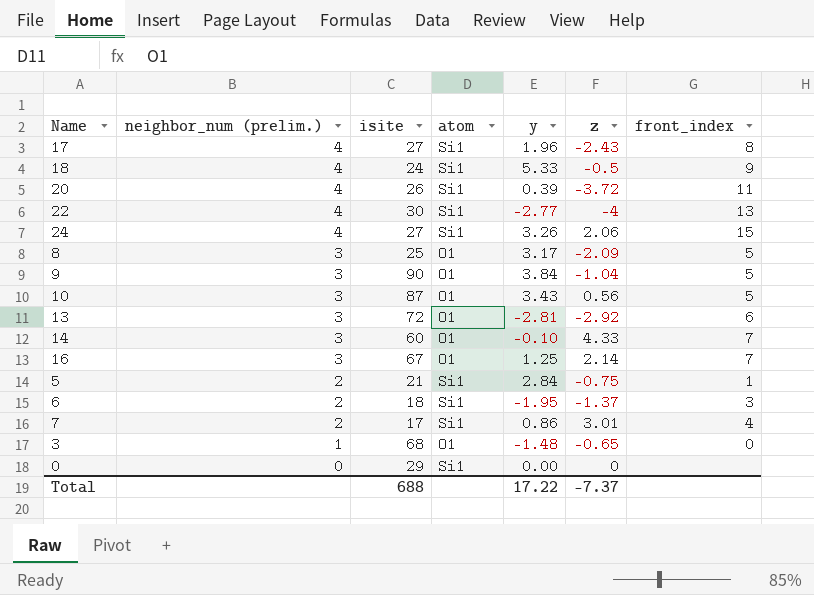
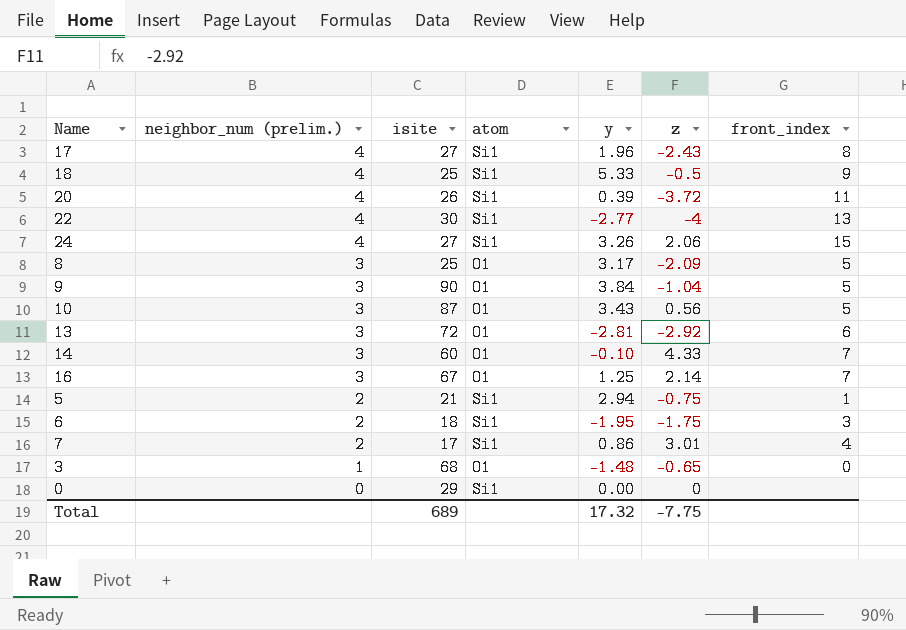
18 | isite: 24 -> 25
5 | y: 2.84 -> 2.94
6 | z: -1.37 -> -1.75
Total | isite: 688 -> 689
Total | y: 17.22 -> 17.32
Total | z: -7.37 -> -7.75

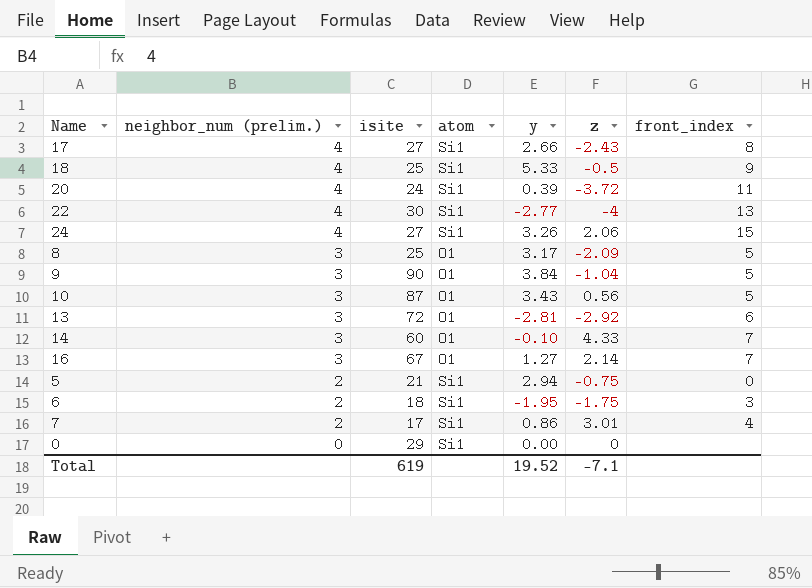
row 3: 1 | 68 | O1 | -1.48 | -0.65 | 0 -> none
17 | y: 1.96 -> 2.66
20 | isite: 26 -> 24
16 | y: 1.25 -> 1.27
5 | front_index: 1 -> 0
Total | isite: 689 -> 619
Total | y: 17.32 -> 19.52
Total | z: -7.75 -> -7.1

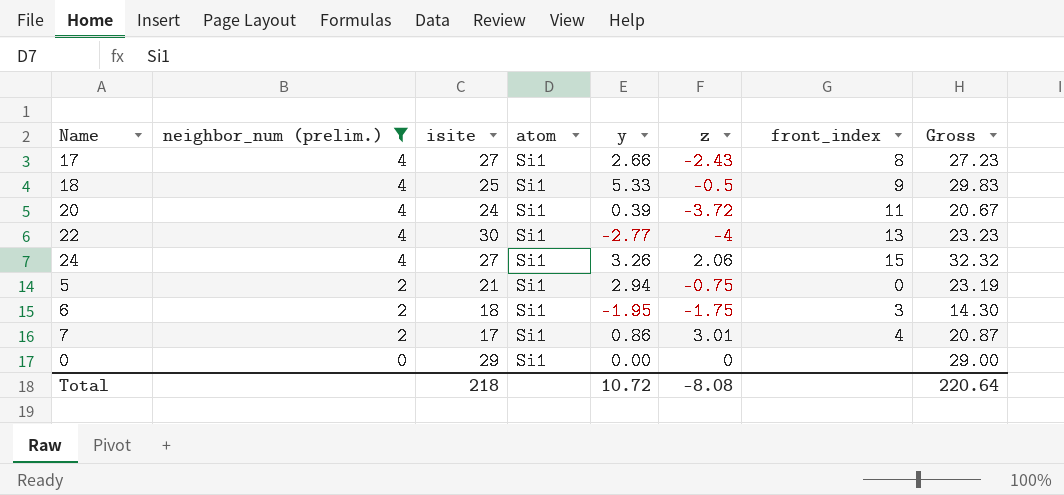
filter: none -> neighbor_num (prelim.) != 3
column Gross | formula: none -> [isite] + [y] + [z]
Total | isite: 619 -> 218
Total | y: 19.52 -> 10.72
Total | z: -7.1 -> -8.08

